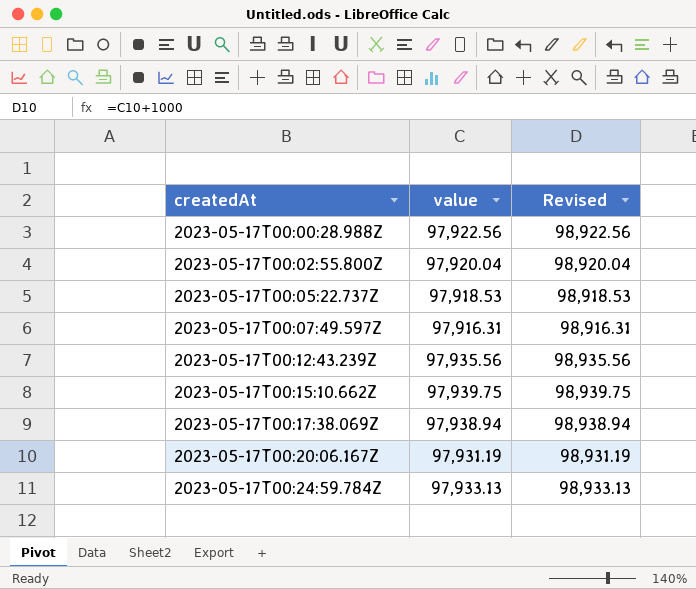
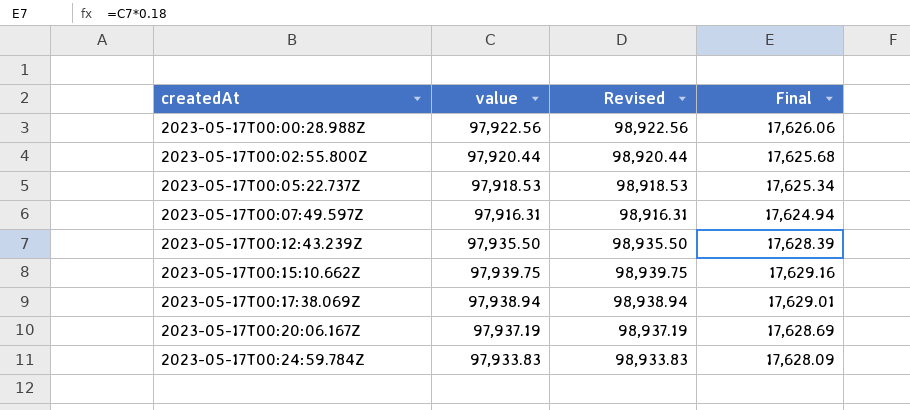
column Final | formula: none -> [value] * 0.18
2023-05-17T00:02:55.800Z | value: 97,920.04 -> 97,920.44
2023-05-17T00:02:55.800Z | Revised: 98,920.04 -> 98,920.44
2023-05-17T00:12:43.239Z | value: 97,935.56 -> 97,935.50
2023-05-17T00:12:43.239Z | Revised: 98,935.56 -> 98,935.50
2023-05-17T00:20:06.167Z | value: 97,931.19 -> 97,937.19
2023-05-17T00:20:06.167Z | Revised: 98,931.19 -> 98,937.19
2023-05-17T00:24:59.784Z | value: 97,933.13 -> 97,933.83
2023-05-17T00:24:59.784Z | Revised: 98,933.13 -> 98,933.83

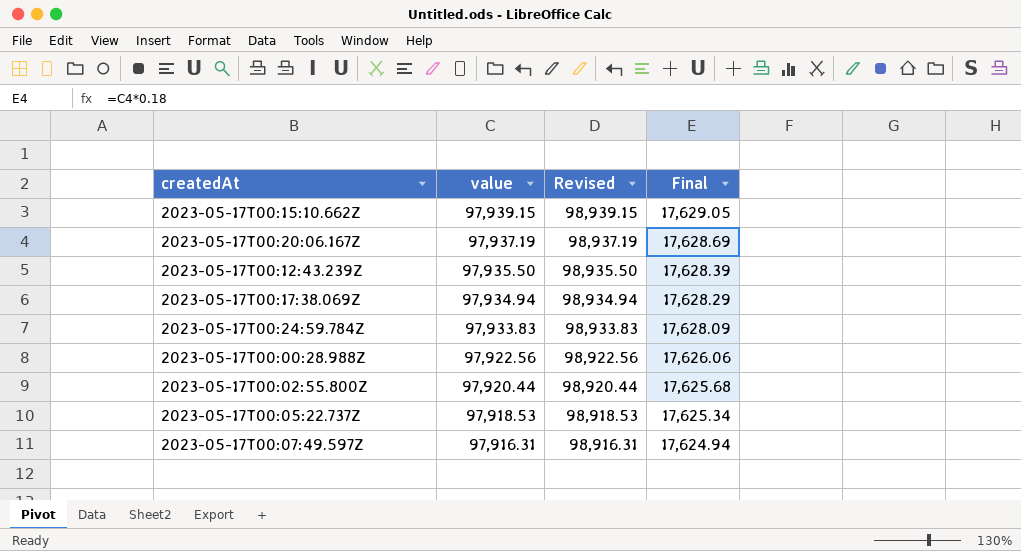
row order: createdAt ascending -> value descending
2023-05-17T00:15:10.662Z | value: 97,939.75 -> 97,939.15
2023-05-17T00:15:10.662Z | Revised: 98,939.75 -> 98,939.15
2023-05-17T00:15:10.662Z | Final: 17,629.16 -> 17,629.05
2023-05-17T00:17:38.069Z | value: 97,938.94 -> 97,934.94
2023-05-17T00:17:38.069Z | Revised: 98,938.94 -> 98,934.94
2023-05-17T00:17:38.069Z | Final: 17,629.01 -> 17,628.29

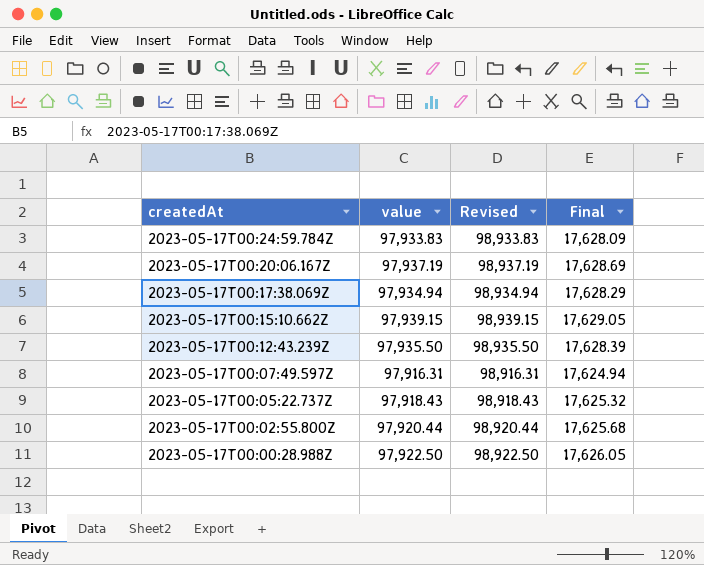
row order: value descending -> createdAt descending
2023-05-17T00:05:22.737Z | value: 97,918.53 -> 97,918.43
2023-05-17T00:05:22.737Z | Revised: 98,918.53 -> 98,918.43
2023-05-17T00:05:22.737Z | Final: 17,625.34 -> 17,625.32
2023-05-17T00:00:28.988Z | value: 97,922.56 -> 97,922.50
2023-05-17T00:00:28.988Z | Revised: 98,922.56 -> 98,922.50
2023-05-17T00:00:28.988Z | Final: 17,626.06 -> 17,626.05

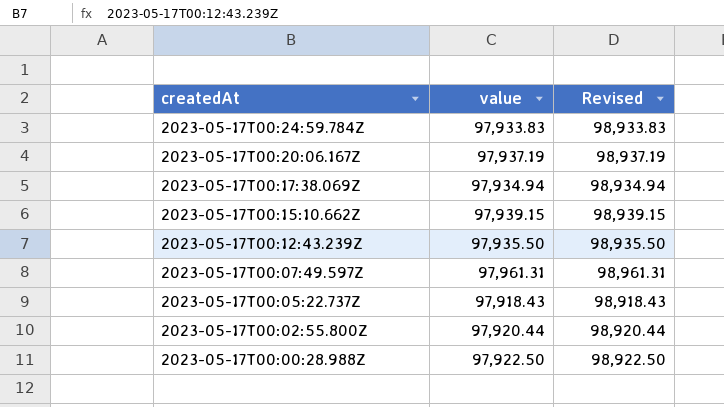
column Final | formula: [value] * 0.18 -> none
2023-05-17T00:07:49.597Z | value: 97,916.31 -> 97,961.31
2023-05-17T00:07:49.597Z | Revised: 98,916.31 -> 98,961.31

